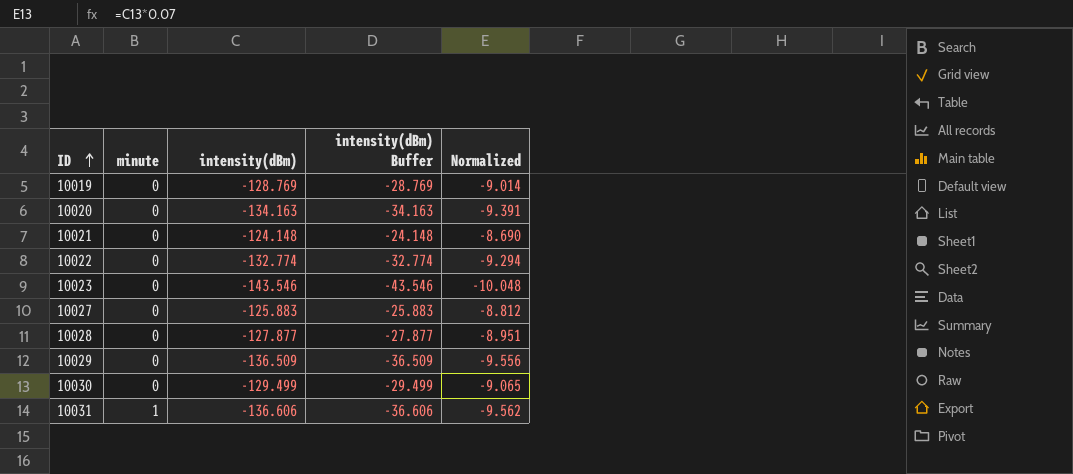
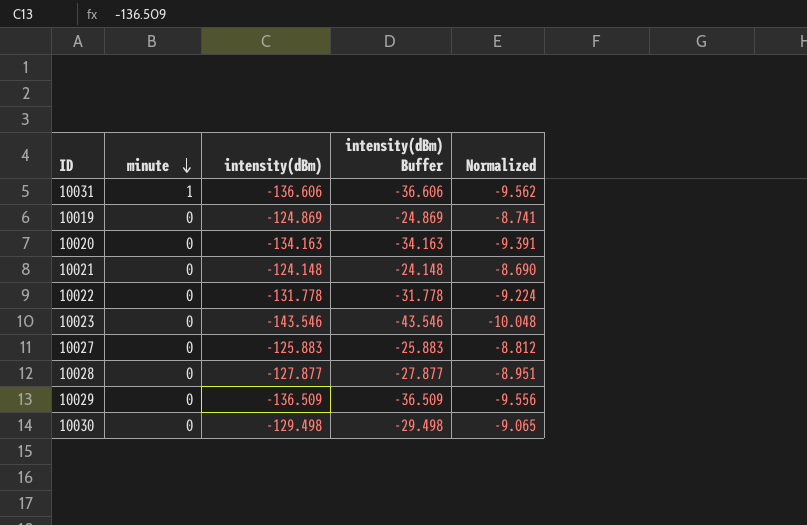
row order: ID ascending -> minute descending
10019 | intensity(dBm): -128.769 -> -124.869
10019 | intensity(dBm) Buffer: -28.769 -> -24.869
10019 | Normalized: -9.014 -> -8.741
10022 | intensity(dBm): -132.774 -> -131.778
10022 | intensity(dBm) Buffer: -32.774 -> -31.778
10022 | Normalized: -9.294 -> -9.224
10030 | intensity(dBm): -129.499 -> -129.498
10030 | intensity(dBm) Buffer: -29.499 -> -29.498

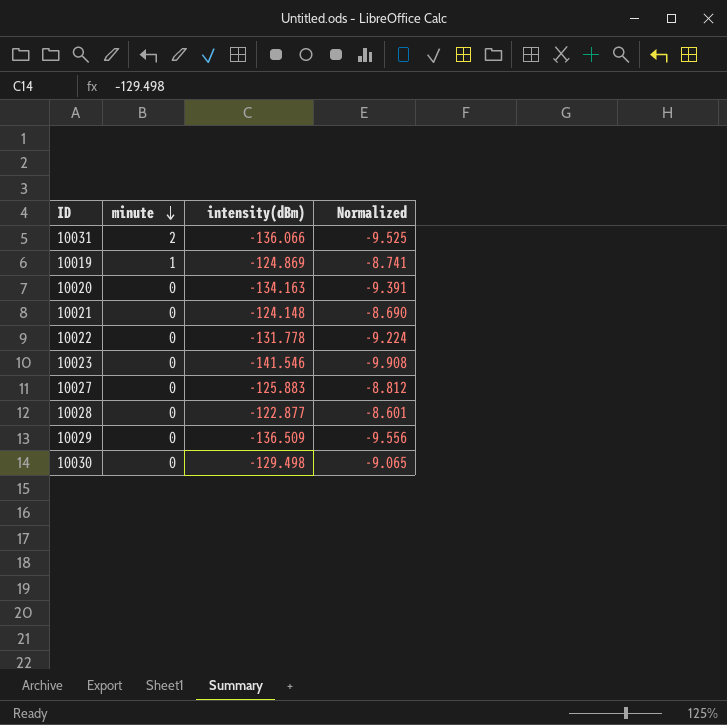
column intensity(dBm) Buffer | formula: [intensity(dBm)] + 100 -> none
10031 | minute: 1 -> 2
10031 | intensity(dBm): -136.606 -> -136.066
10031 | Normalized: -9.562 -> -9.525
10019 | minute: 0 -> 1
10023 | intensity(dBm): -143.546 -> -141.546
10023 | Normalized: -10.048 -> -9.908
10028 | intensity(dBm): -127.877 -> -122.877
10028 | Normalized: -8.951 -> -8.601

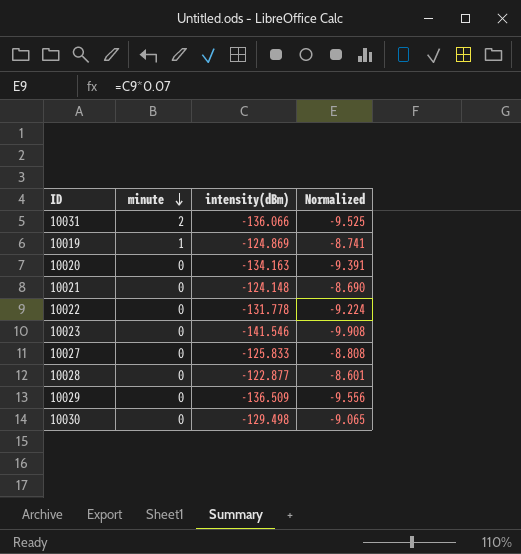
10027 | intensity(dBm): -125.883 -> -125.833
10027 | Normalized: -8.812 -> -8.808

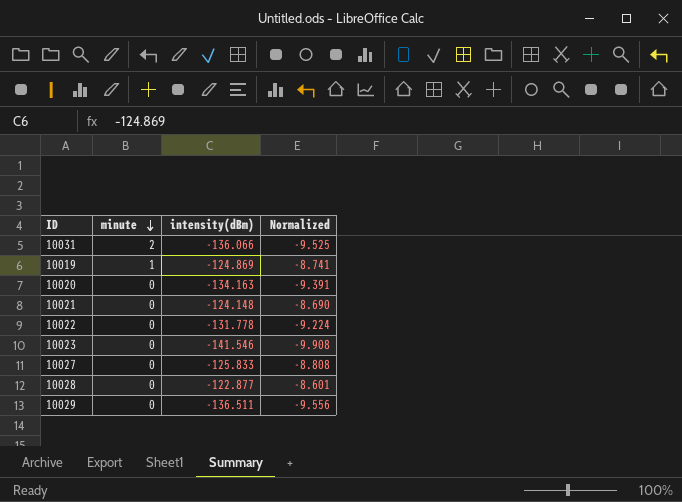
row 10030: 0 | -129.498 | -9.065 -> none
10029 | intensity(dBm): -136.509 -> -136.511

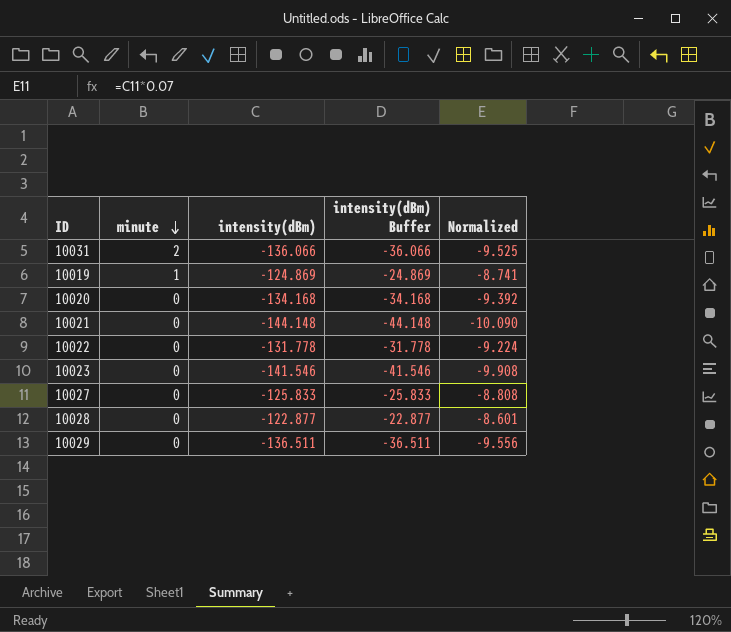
column intensity(dBm) Buffer | formula: none -> [intensity(dBm)] + 100
10020 | intensity(dBm): -134.163 -> -134.168
10020 | Normalized: -9.391 -> -9.392
10021 | intensity(dBm): -124.148 -> -144.148
10021 | Normalized: -8.690 -> -10.090

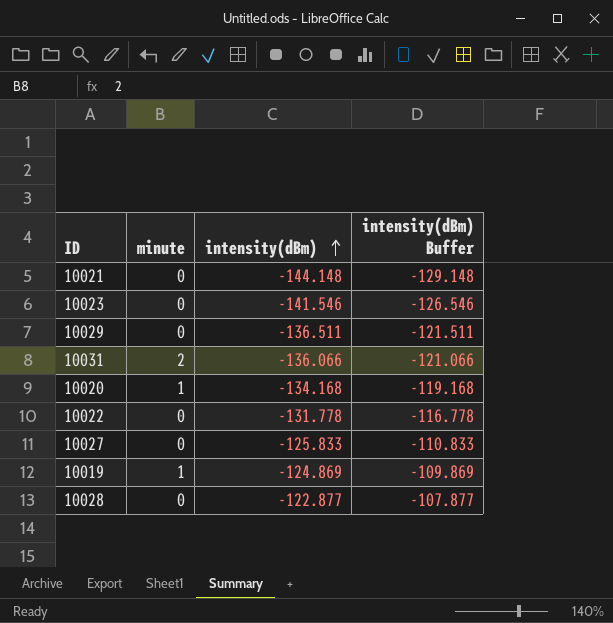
row order: minute descending -> intensity(dBm) ascending
column Normalized | formula: [intensity(dBm)] * 0.07 -> none
column intensity(dBm) Buffer | formula: [intensity(dBm)] + 100 -> [intensity(dBm)] + 15
10020 | minute: 0 -> 1

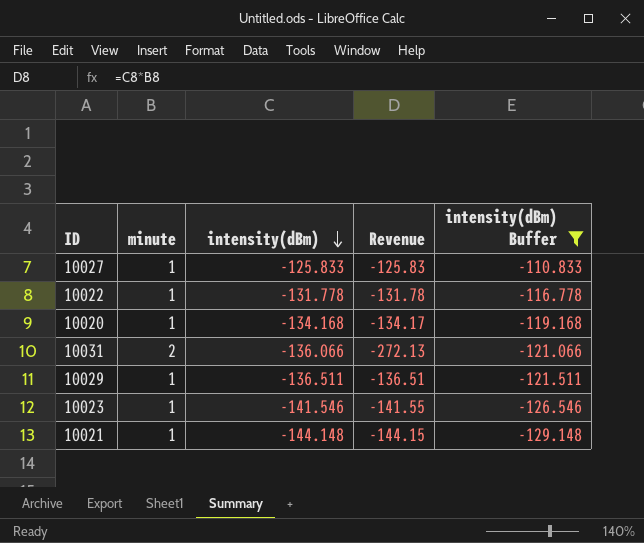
filter: none -> intensity(dBm) Buffer <= -110.833
row order: intensity(dBm) ascending -> intensity(dBm) descending
column Revenue | formula: none -> [minute] * [intensity(dBm)]
10027 | minute: 0 -> 1
10022 | minute: 0 -> 1
10029 | minute: 0 -> 1
10023 | minute: 0 -> 1
10021 | minute: 0 -> 1

